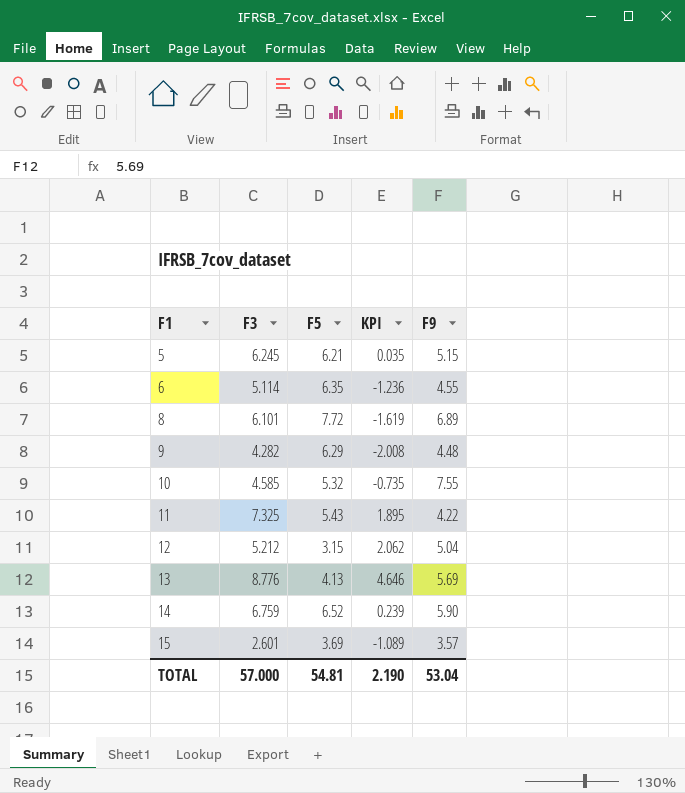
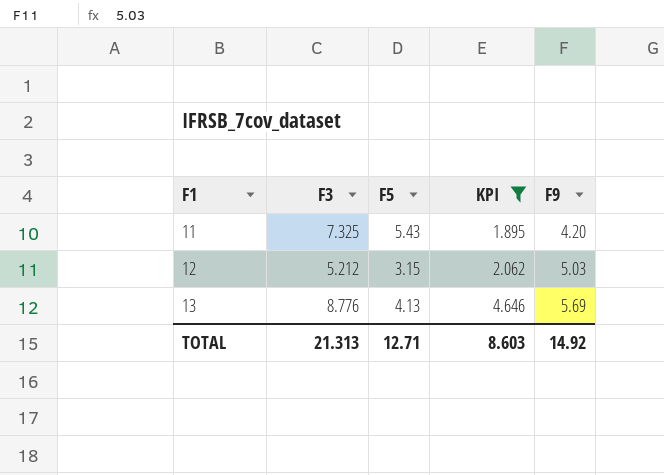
filter: none -> KPI >= 1.895
11 | F9: 4.22 -> 4.20
12 | F9: 5.04 -> 5.03
TOTAL | F3: 57.000 -> 21.313
TOTAL | F5: 54.81 -> 12.71
TOTAL | KPI: 2.190 -> 8.603
TOTAL | F9: 53.04 -> 14.92

